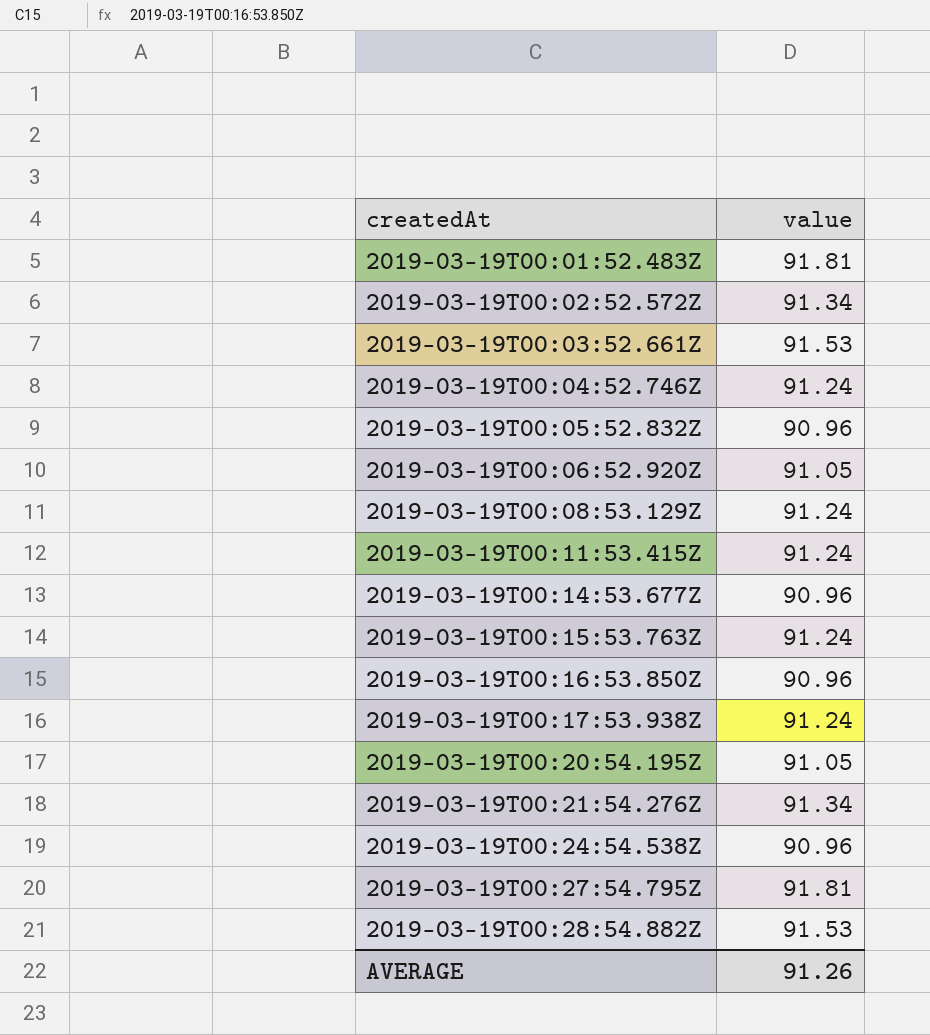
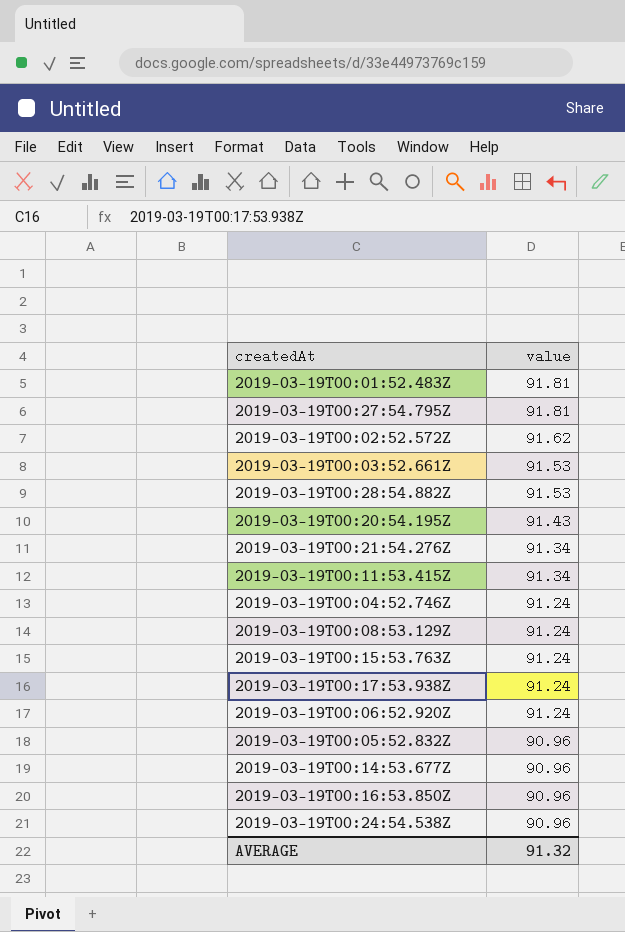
row order: createdAt ascending -> value descending
2019-03-19T00:02:52.572Z | value: 91.34 -> 91.62
2019-03-19T00:20:54.195Z | value: 91.05 -> 91.43
2019-03-19T00:11:53.415Z | value: 91.24 -> 91.34
2019-03-19T00:06:52.920Z | value: 91.05 -> 91.24
AVERAGE | value: 91.26 -> 91.32

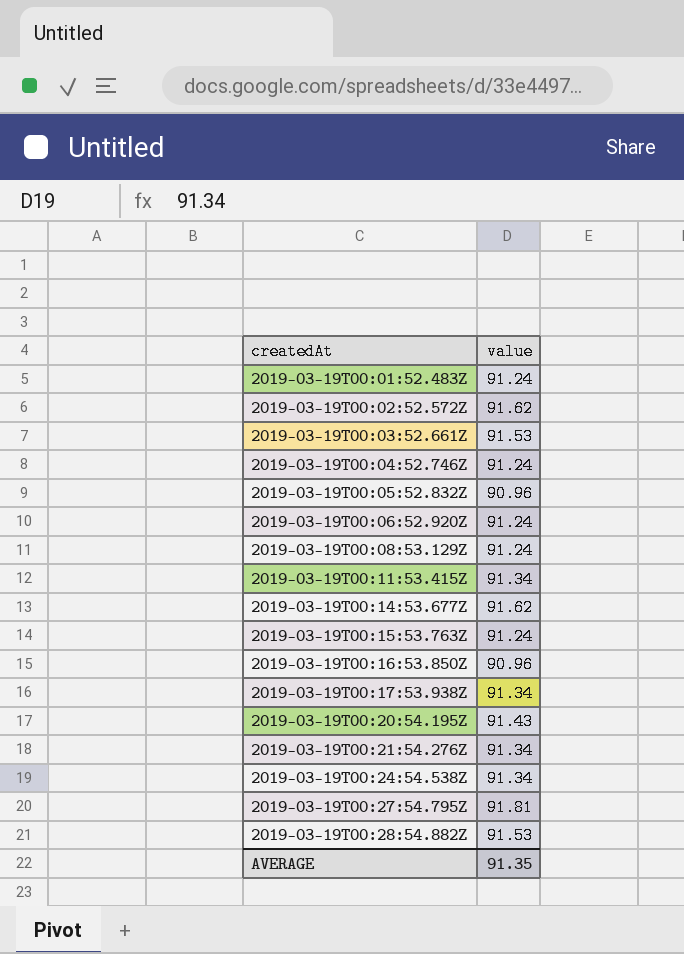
row order: value descending -> createdAt ascending
2019-03-19T00:01:52.483Z | value: 91.81 -> 91.24
2019-03-19T00:14:53.677Z | value: 90.96 -> 91.62
2019-03-19T00:17:53.938Z | value: 91.24 -> 91.34
2019-03-19T00:24:54.538Z | value: 90.96 -> 91.34
AVERAGE | value: 91.32 -> 91.35

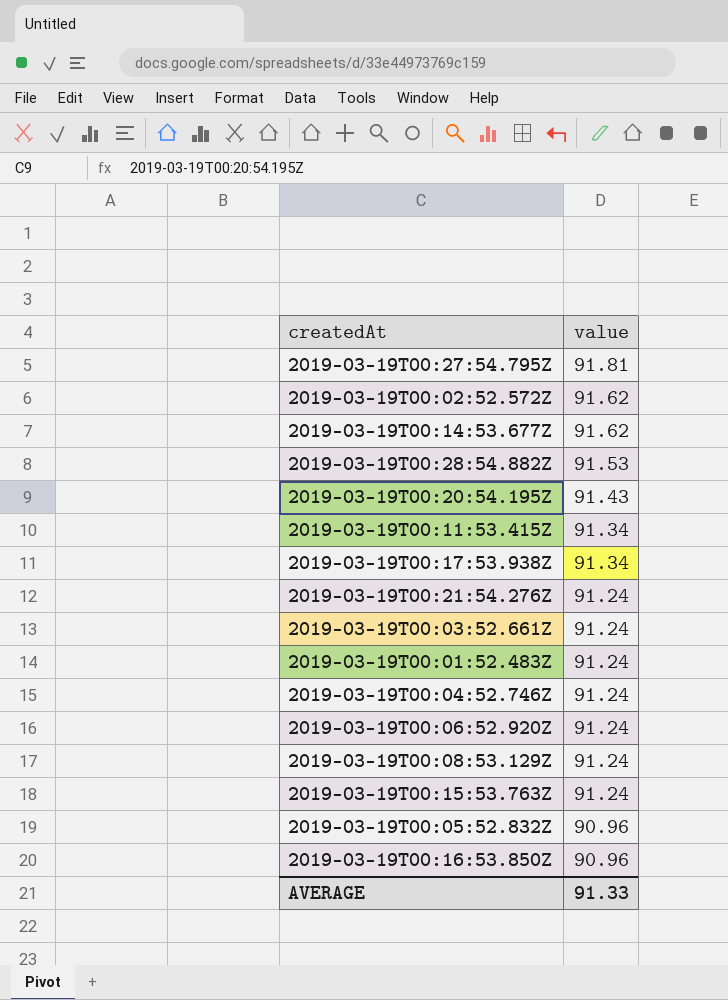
row order: createdAt ascending -> value descending
row 2019-03-19T00:24:54.538Z: 91.34 -> none
2019-03-19T00:21:54.276Z | value: 91.34 -> 91.24
2019-03-19T00:03:52.661Z | value: 91.53 -> 91.24
AVERAGE | value: 91.35 -> 91.33

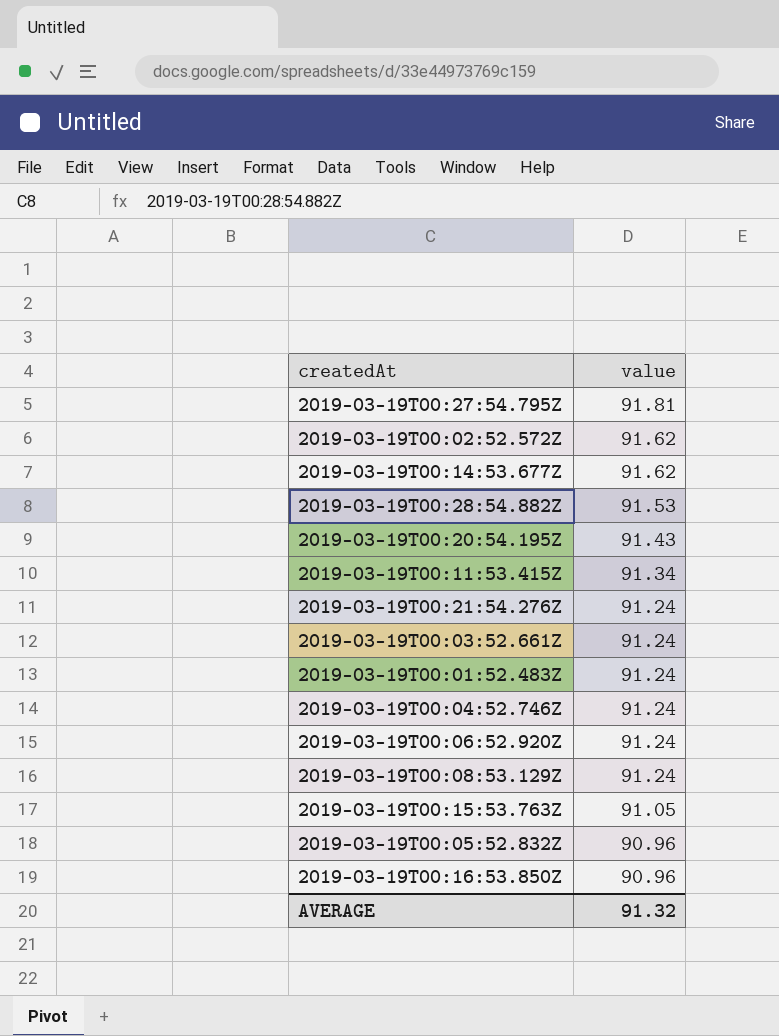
row 2019-03-19T00:17:53.938Z: 91.34 -> none
2019-03-19T00:15:53.763Z | value: 91.24 -> 91.05
AVERAGE | value: 91.33 -> 91.32

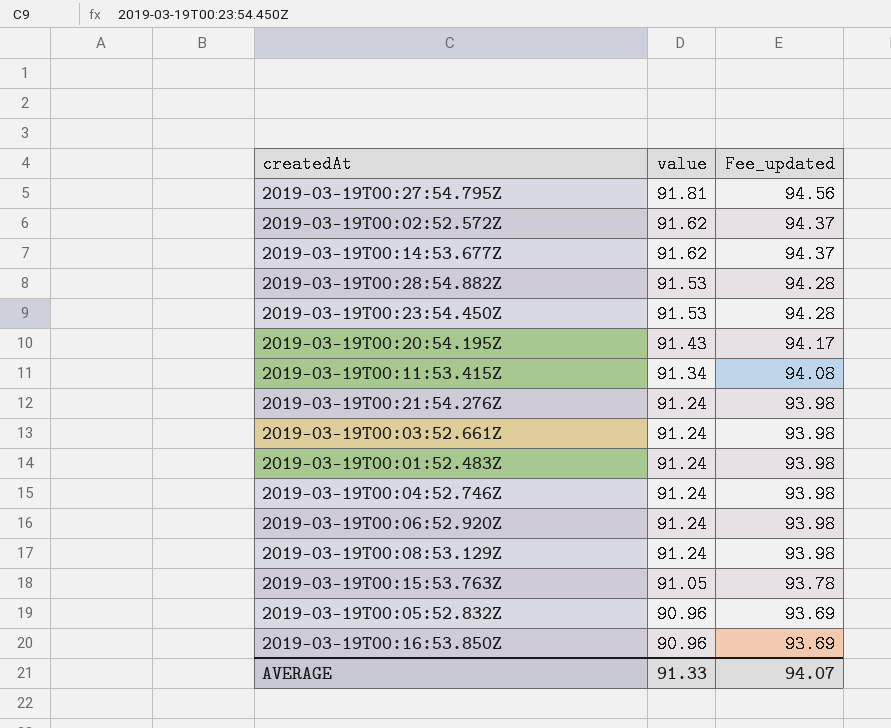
column Fee_updated | formula: none -> [value] * 1.03
row 2019-03-19T00:23:54.450Z: none -> 91.53 | 94.28
AVERAGE | value: 91.32 -> 91.33

